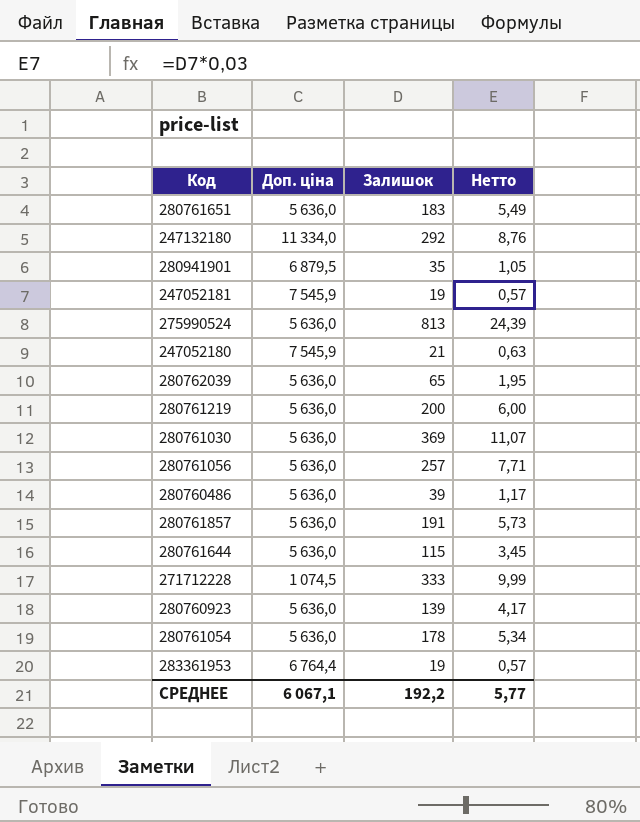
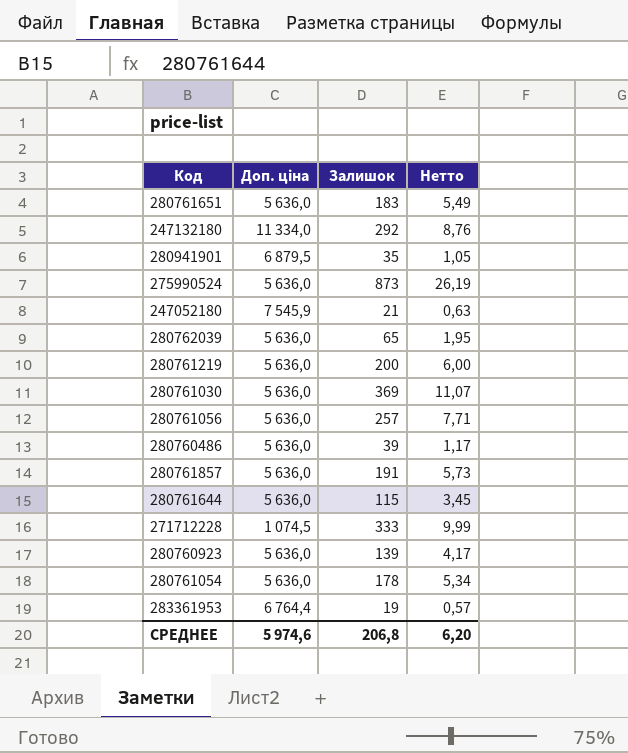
row 247052181: 7 545,9 | 19 | 0,57 -> none
275990524 | Залишок: 813 -> 873
275990524 | Нетто: 24,39 -> 26,19
СРЕДНЕЕ | Доп. ціна: 6 067,1 -> 5 974,6
СРЕДНЕЕ | Залишок: 192,2 -> 206,8
СРЕДНЕЕ | Нетто: 5,77 -> 6,20

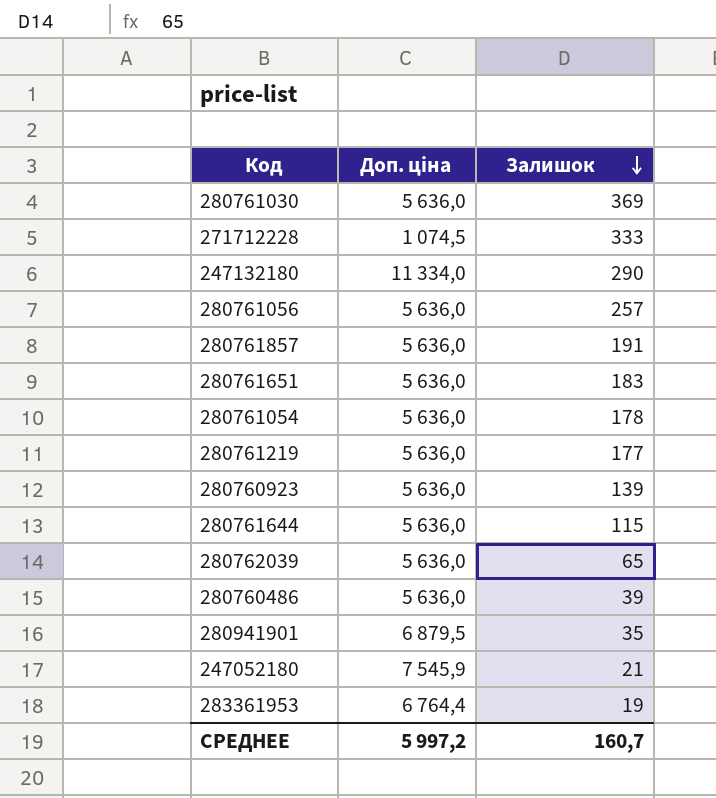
row order: none -> Залишок descending
column Нетто | formula: [Залишок] * 0,03 -> none
row 275990524: 5 636,0 | 873 | 26,19 -> none
247132180 | Залишок: 292 -> 290
280761219 | Залишок: 200 -> 177
СРЕДНЕЕ | Доп. ціна: 5 974,6 -> 5 997,2
СРЕДНЕЕ | Залишок: 206,8 -> 160,7

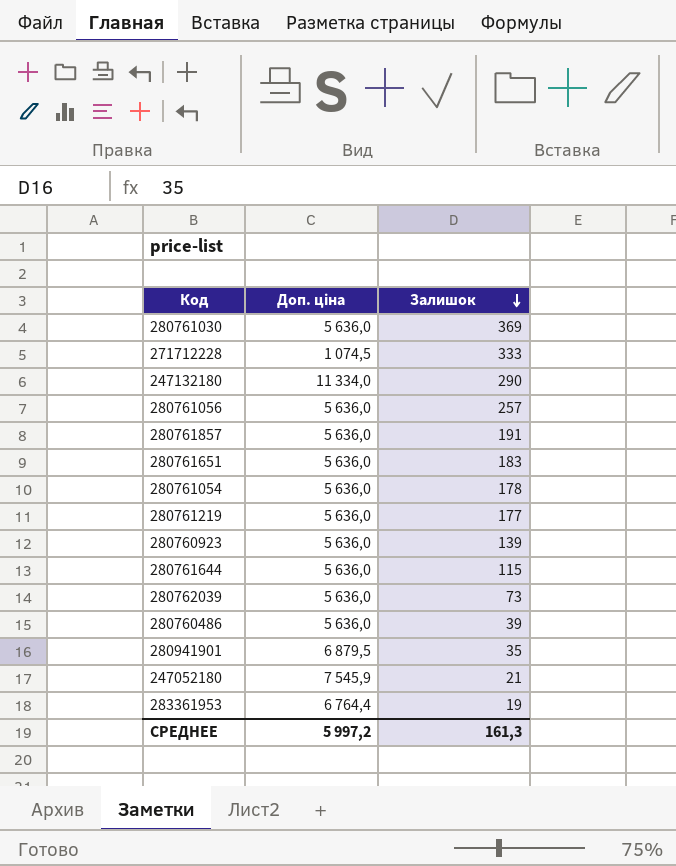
280762039 | Залишок: 65 -> 73
СРЕДНЕЕ | Залишок: 160,7 -> 161,3

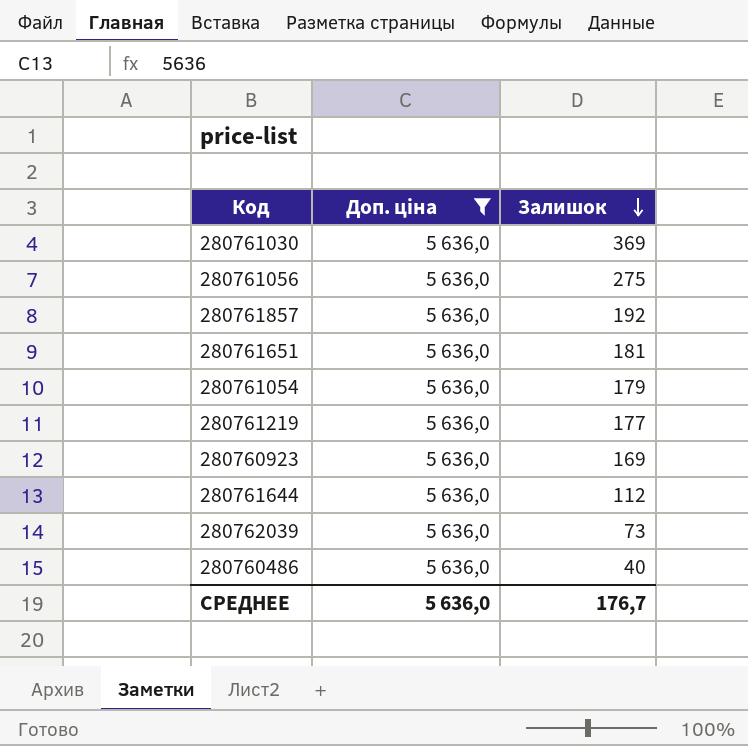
filter: none -> Доп. ціна = 5 636,0
280761056 | Залишок: 257 -> 275
280761857 | Залишок: 191 -> 192
280761651 | Залишок: 183 -> 181
280761054 | Залишок: 178 -> 179
280760923 | Залишок: 139 -> 169
280761644 | Залишок: 115 -> 112
280760486 | Залишок: 39 -> 40
СРЕДНЕЕ | Доп. ціна: 5 997,2 -> 5 636,0
СРЕДНЕЕ | Залишок: 161,3 -> 176,7

